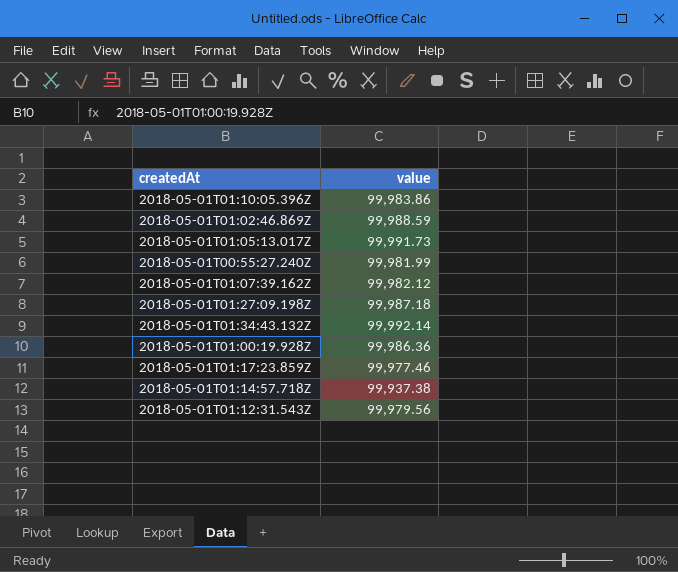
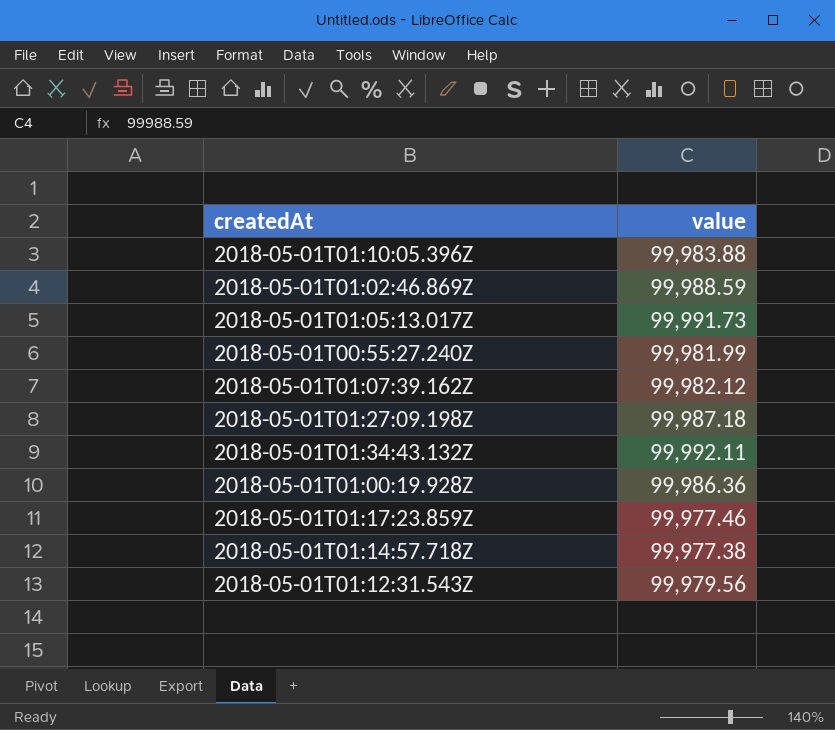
2018-05-01T01:10:05.396Z | value: 99,983.86 -> 99,983.88
2018-05-01T01:34:43.132Z | value: 99,992.14 -> 99,992.11
2018-05-01T01:14:57.718Z | value: 99,937.38 -> 99,977.38

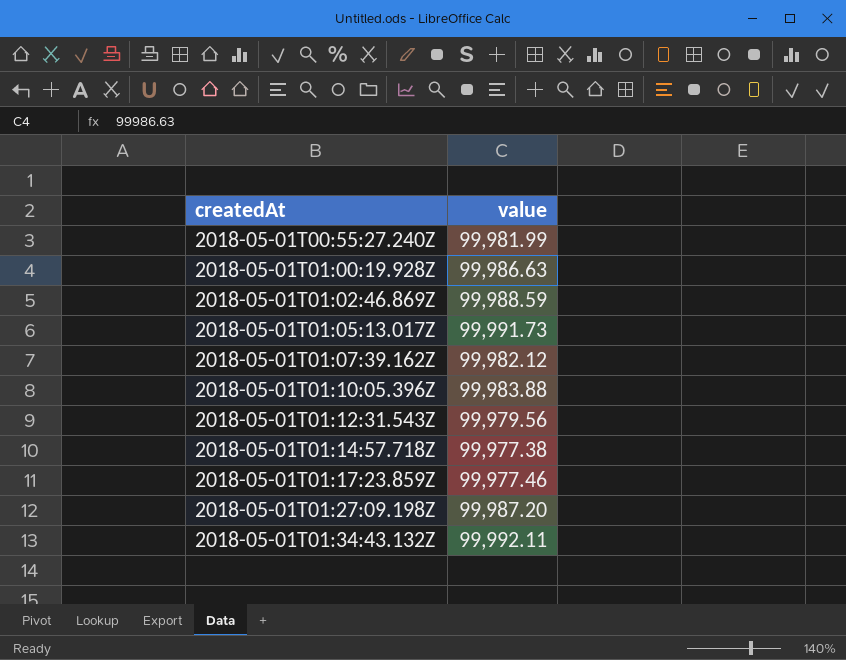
row order: none -> createdAt ascending
2018-05-01T01:00:19.928Z | value: 99,986.36 -> 99,986.63
2018-05-01T01:27:09.198Z | value: 99,987.18 -> 99,987.20

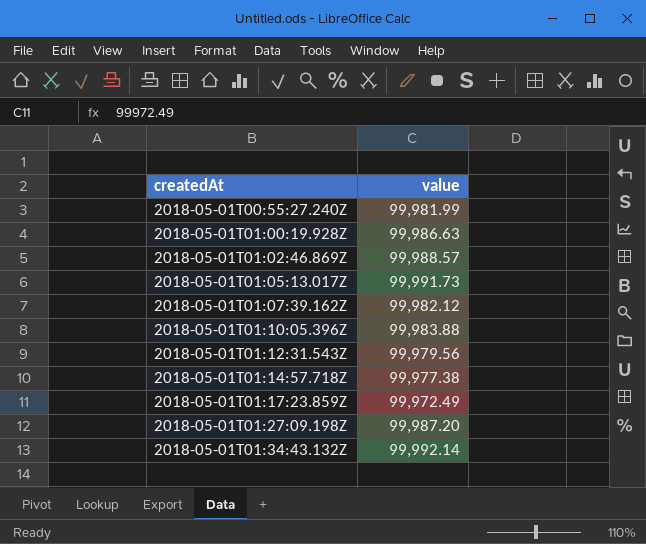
2018-05-01T01:02:46.869Z | value: 99,988.59 -> 99,988.57
2018-05-01T01:17:23.859Z | value: 99,977.46 -> 99,972.49
2018-05-01T01:34:43.132Z | value: 99,992.11 -> 99,992.14

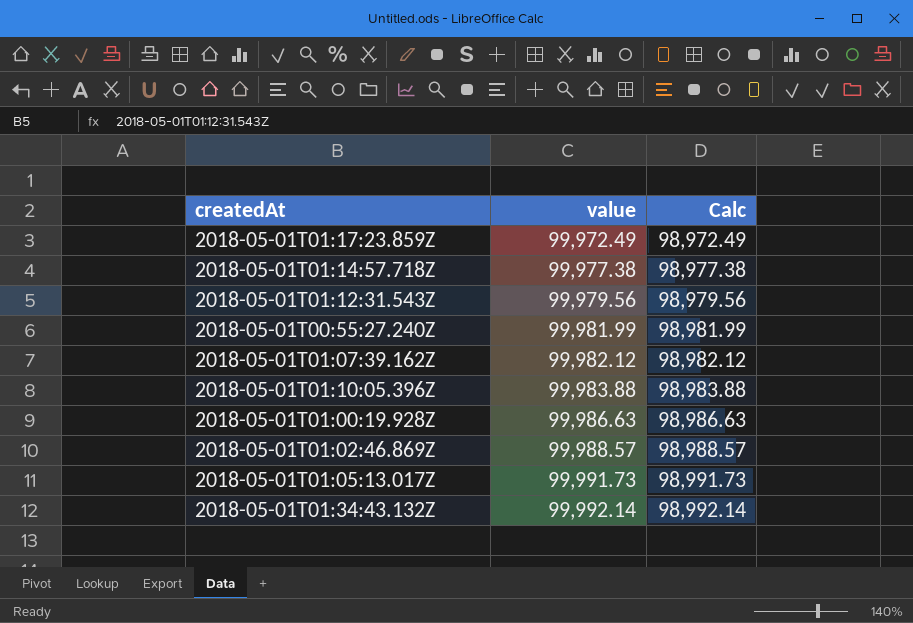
row order: createdAt ascending -> value ascending
column Calc | formula: none -> [value] - 1000
row 2018-05-01T01:27:09.198Z: 99,987.20 -> none

